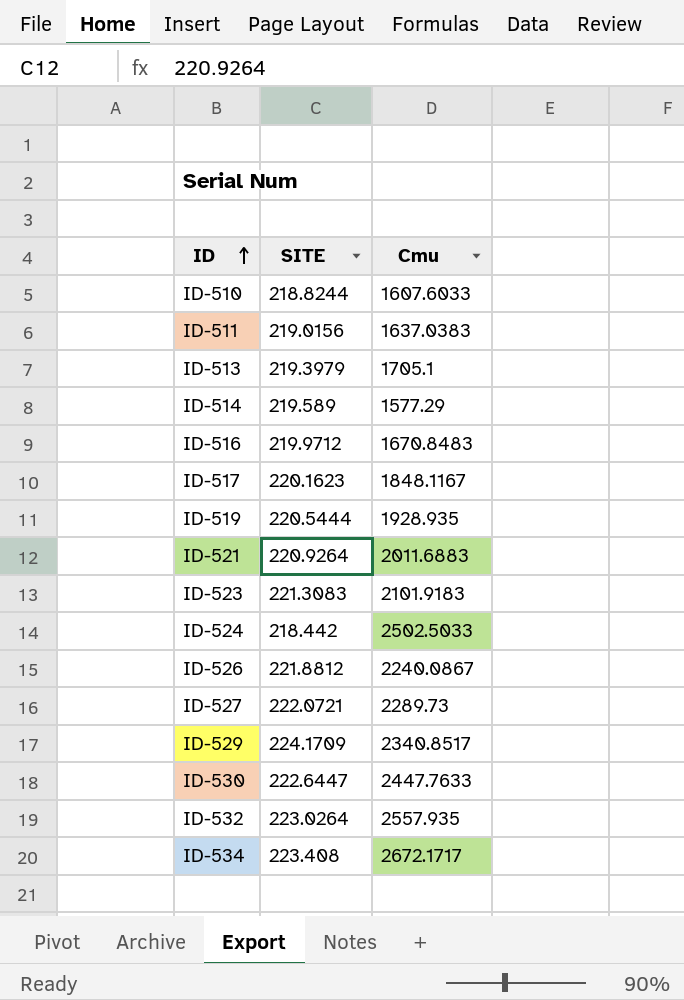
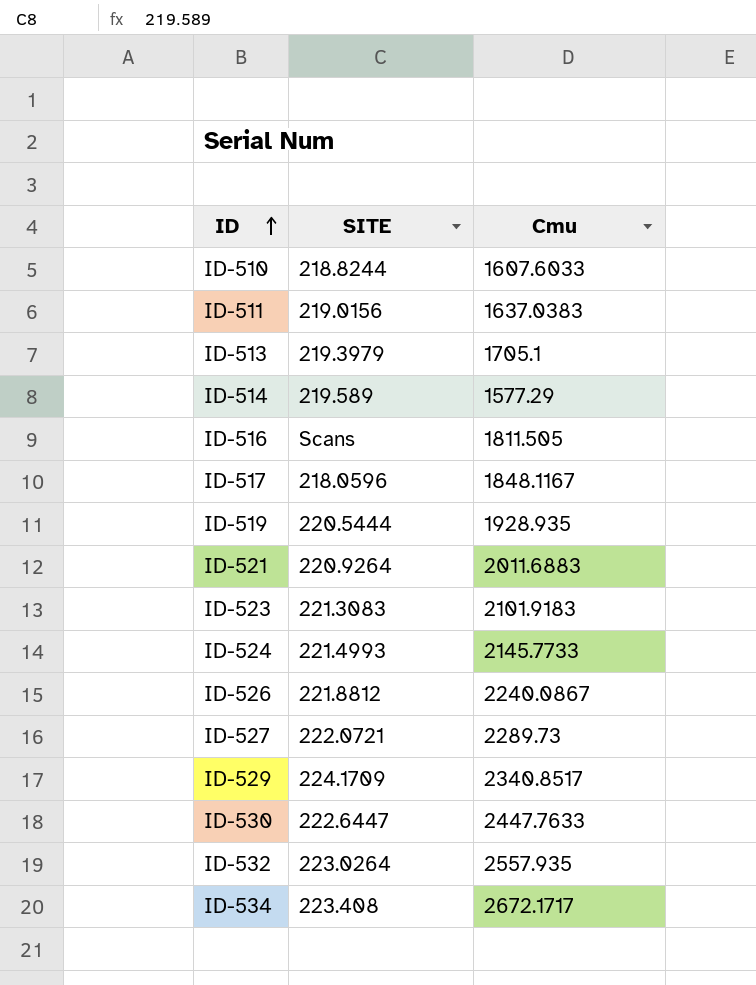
ID-516 | SITE: 219.9712 -> Scans
ID-516 | Cmu: 1670.8483 -> 1811.505
ID-517 | SITE: 220.1623 -> 218.0596
ID-524 | SITE: 218.442 -> 221.4993
ID-524 | Cmu: 2502.5033 -> 2145.7733

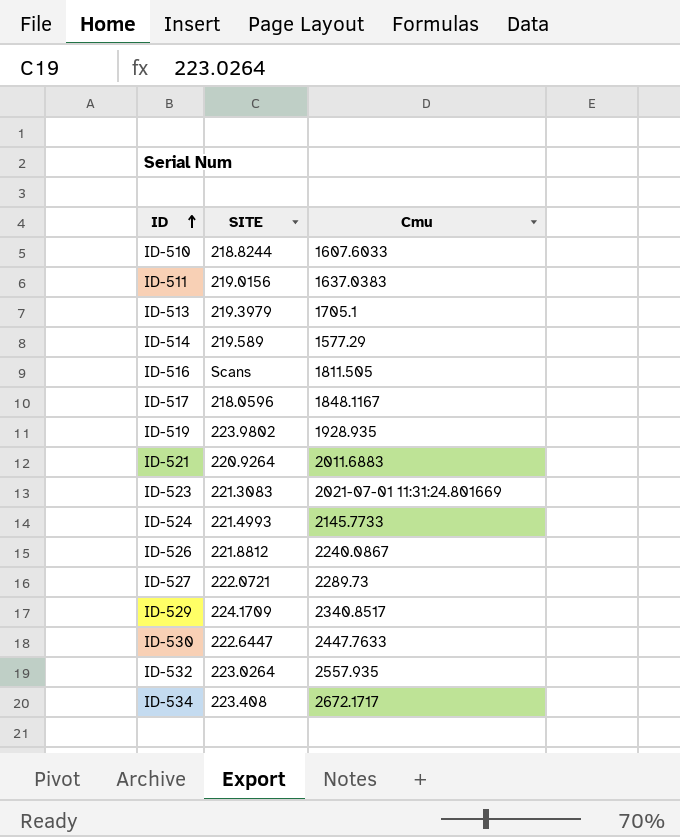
ID-519 | SITE: 220.5444 -> 223.9802
ID-523 | Cmu: 2101.9183 -> 2021-07-01 11:31:24.801669

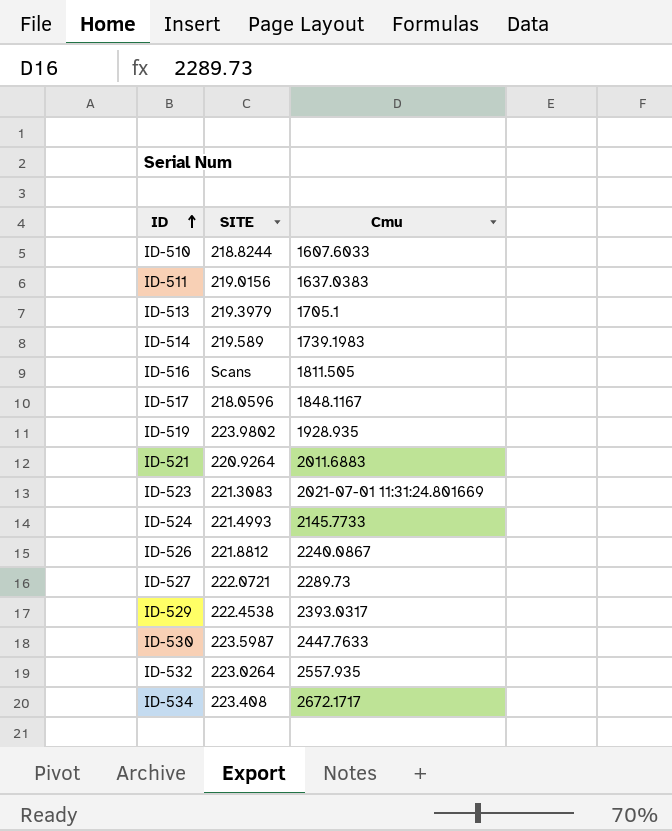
ID-514 | Cmu: 1577.29 -> 1739.1983
ID-529 | SITE: 224.1709 -> 222.4538
ID-529 | Cmu: 2340.8517 -> 2393.0317
ID-530 | SITE: 222.6447 -> 223.5987

